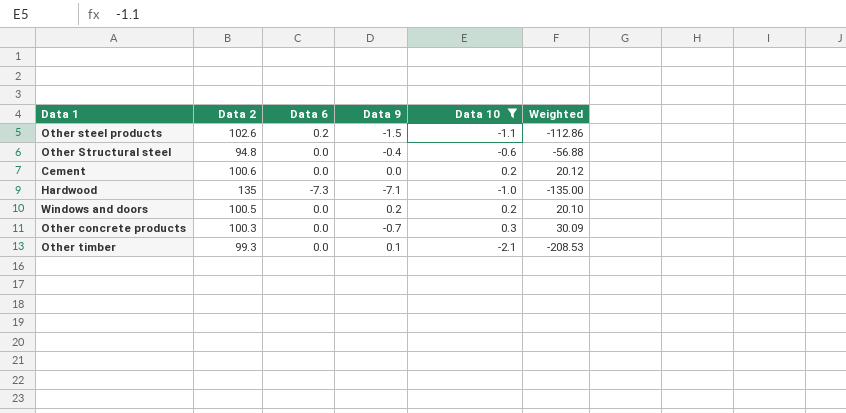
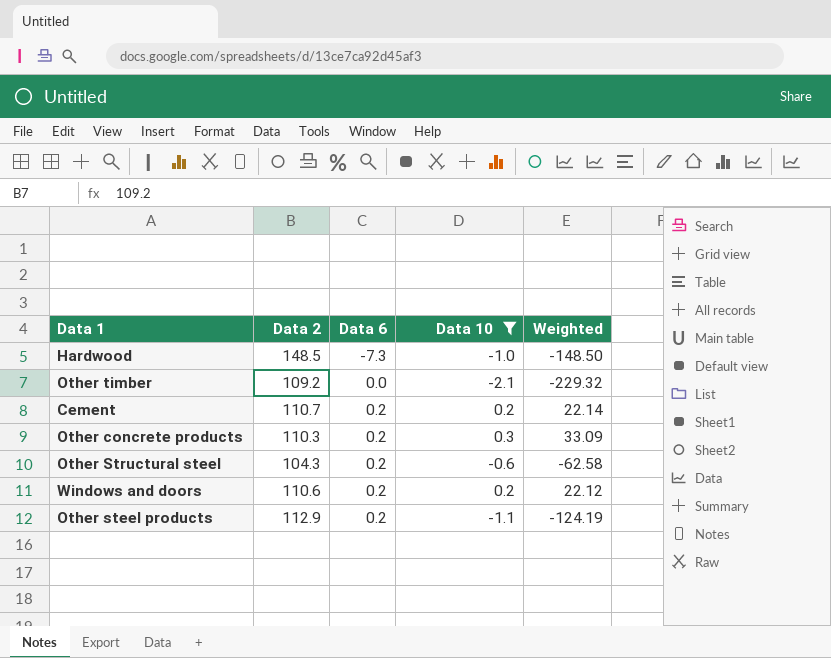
row order: none -> Data 6 ascending
column Data 9 | position: 4 -> none
Hardwood | Data 2: 135 -> 148.5
Hardwood | Weighted: -135.00 -> -148.50
Other timber | Data 2: 99.3 -> 109.2
Other timber | Weighted: -208.53 -> -229.32
Cement | Data 2: 100.6 -> 110.7
Cement | Data 6: 0.0 -> 0.2
Cement | Weighted: 20.12 -> 22.14
Other concrete products | Data 2: 100.3 -> 110.3
Other concrete products | Data 6: 0.0 -> 0.2
Other concrete products | Weighted: 30.09 -> 33.09
Other Structural steel | Data 2: 94.8 -> 104.3
Other Structural steel | Data 6: 0.0 -> 0.2
Other Structural steel | Weighted: -56.88 -> -62.58
Windows and doors | Data 2: 100.5 -> 110.6
Windows and doors | Data 6: 0.0 -> 0.2
Windows and doors | Weighted: 20.10 -> 22.12
Other steel products | Data 2: 102.6 -> 112.9
Other steel products | Weighted: -112.86 -> -124.19

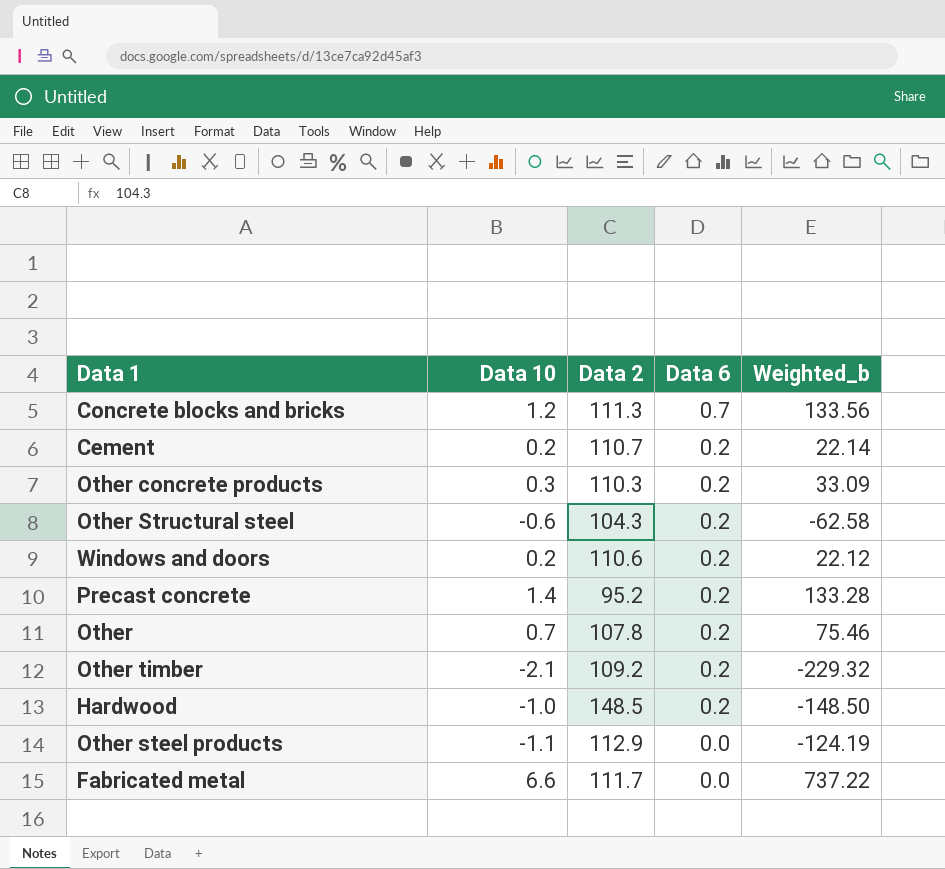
filter: Data 10 <= 0.3 -> none
row order: Data 6 ascending -> Data 6 descending
column Data 10 | position: 4 -> 2
column name: Weighted -> Weighted_b
Other timber | Data 6: 0.0 -> 0.2
Hardwood | Data 6: -7.3 -> 0.2
Other steel products | Data 6: 0.2 -> 0.0

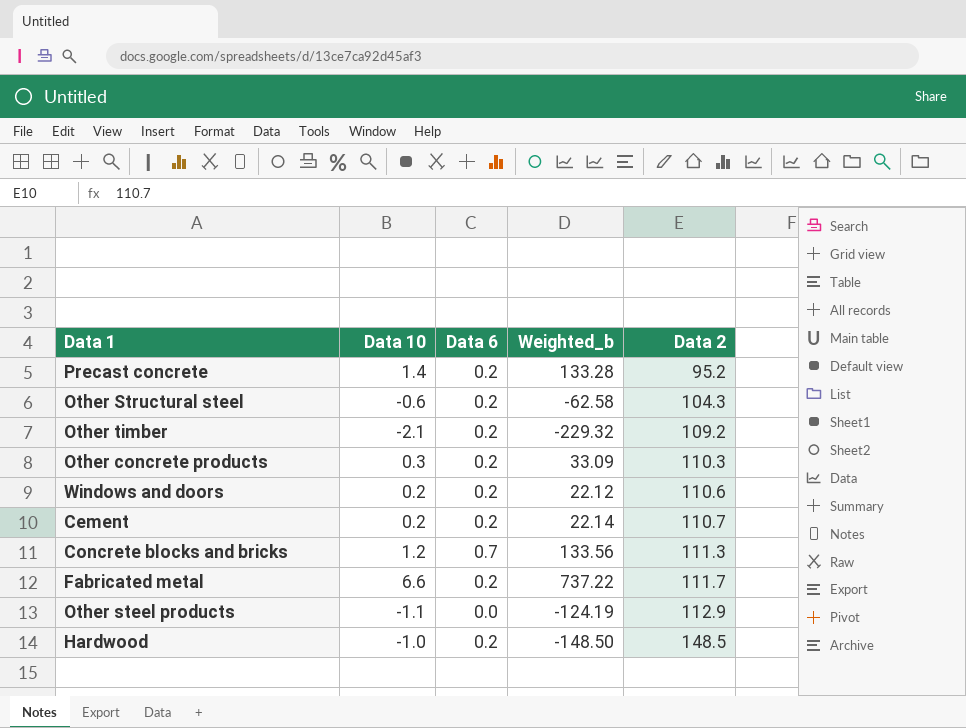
row order: Data 6 descending -> Data 2 ascending
column Data 2 | position: 3 -> 5
row Other: 0.7 | 107.8 | 0.2 | 75.46 -> none
Fabricated metal | Data 6: 0.0 -> 0.2

